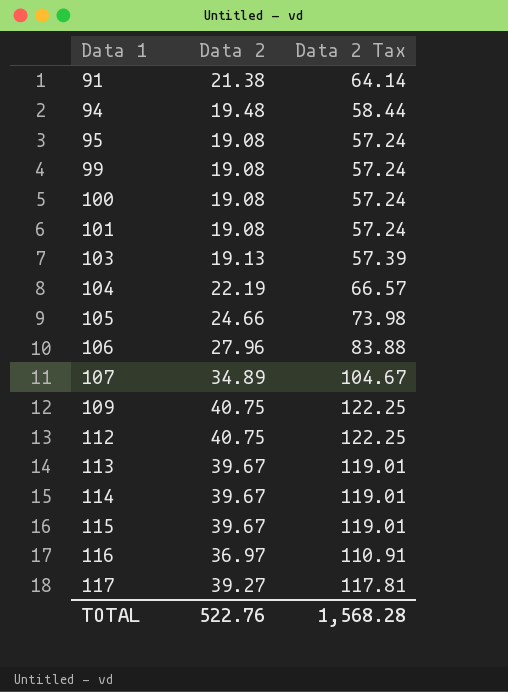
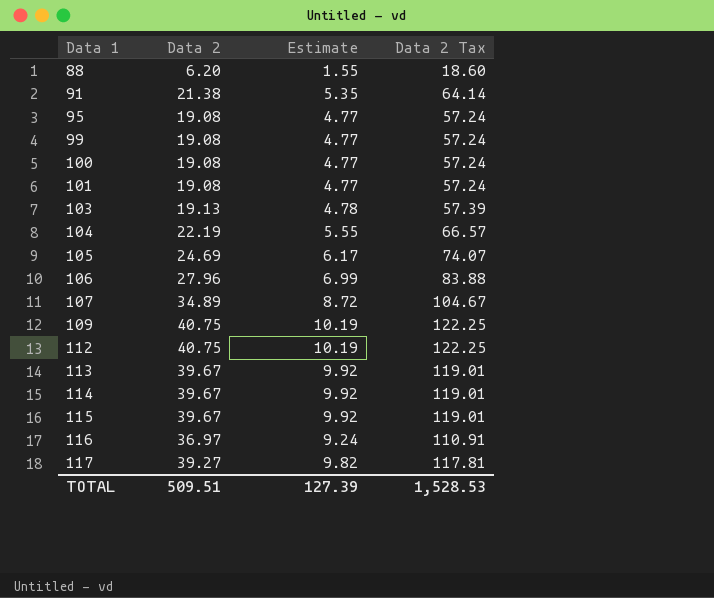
column Estimate | formula: none -> [Data 2] * 0.25
row 94: 19.48 | 58.44 -> none
row 88: none -> 6.20 | 1.55 | 18.60
105 | Data 2: 24.66 -> 24.69
105 | Data 2 Tax: 73.98 -> 74.07
TOTAL | Data 2: 522.76 -> 509.51
TOTAL | Data 2 Tax: 1,568.28 -> 1,528.53

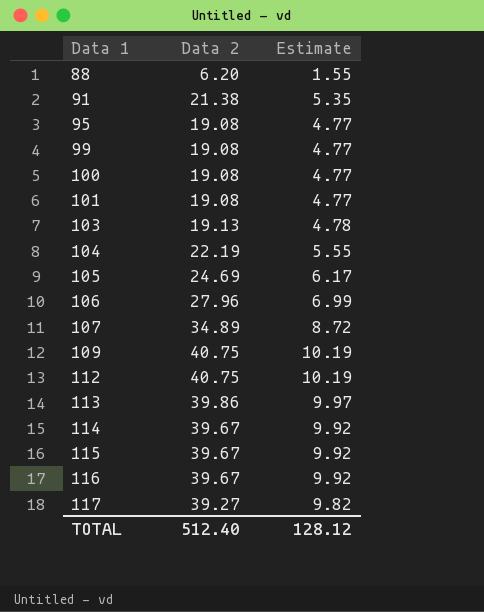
column Data 2 Tax | formula: [Data 2] * 3 -> none
113 | Data 2: 39.67 -> 39.86
113 | Estimate: 9.92 -> 9.97
116 | Data 2: 36.97 -> 39.67
116 | Estimate: 9.24 -> 9.92
TOTAL | Data 2: 509.51 -> 512.40
TOTAL | Estimate: 127.39 -> 128.12

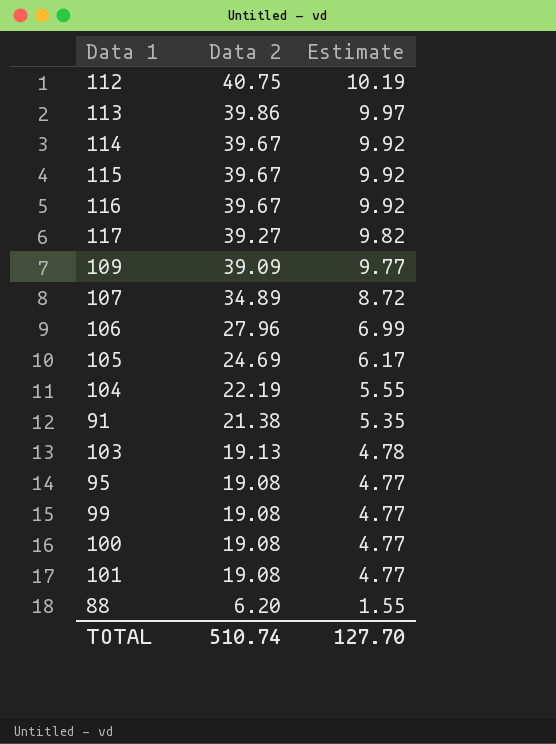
row order: Data 1 ascending -> Data 2 descending
109 | Data 2: 40.75 -> 39.09
109 | Estimate: 10.19 -> 9.77
TOTAL | Data 2: 512.40 -> 510.74
TOTAL | Estimate: 128.12 -> 127.70

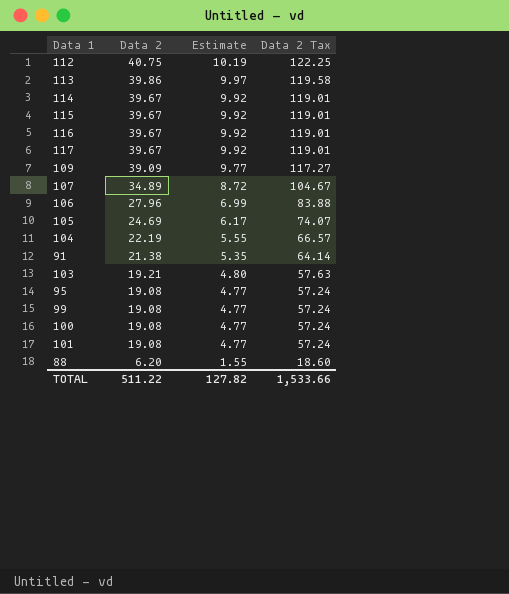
column Data 2 Tax | formula: none -> [Data 2] * 3
117 | Data 2: 39.27 -> 39.67
117 | Estimate: 9.82 -> 9.92
103 | Data 2: 19.13 -> 19.21
103 | Estimate: 4.78 -> 4.80
TOTAL | Data 2: 510.74 -> 511.22
TOTAL | Estimate: 127.70 -> 127.82

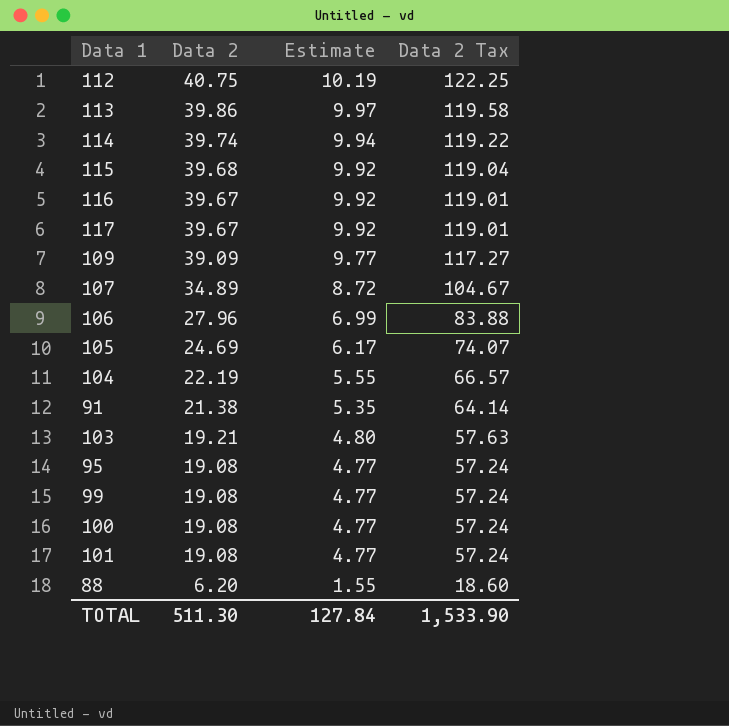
114 | Data 2: 39.67 -> 39.74
114 | Estimate: 9.92 -> 9.94
114 | Data 2 Tax: 119.01 -> 119.22
115 | Data 2: 39.67 -> 39.68
115 | Data 2 Tax: 119.01 -> 119.04
TOTAL | Data 2: 511.22 -> 511.30
TOTAL | Estimate: 127.82 -> 127.84
TOTAL | Data 2 Tax: 1,533.66 -> 1,533.90

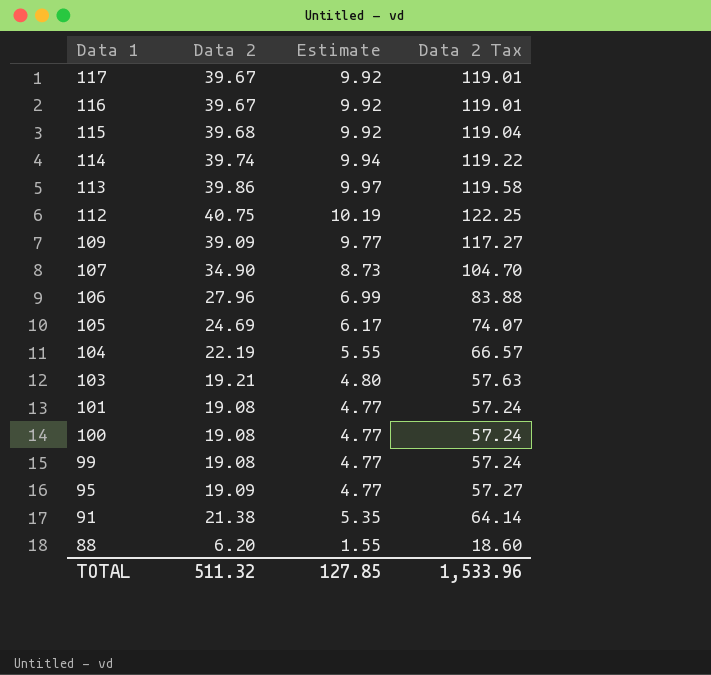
row order: Data 2 descending -> Data 1 descending
107 | Data 2: 34.89 -> 34.90
107 | Estimate: 8.72 -> 8.73
107 | Data 2 Tax: 104.67 -> 104.70
95 | Data 2: 19.08 -> 19.09
95 | Data 2 Tax: 57.24 -> 57.27
TOTAL | Data 2: 511.30 -> 511.32
TOTAL | Estimate: 127.84 -> 127.85
TOTAL | Data 2 Tax: 1,533.90 -> 1,533.96

